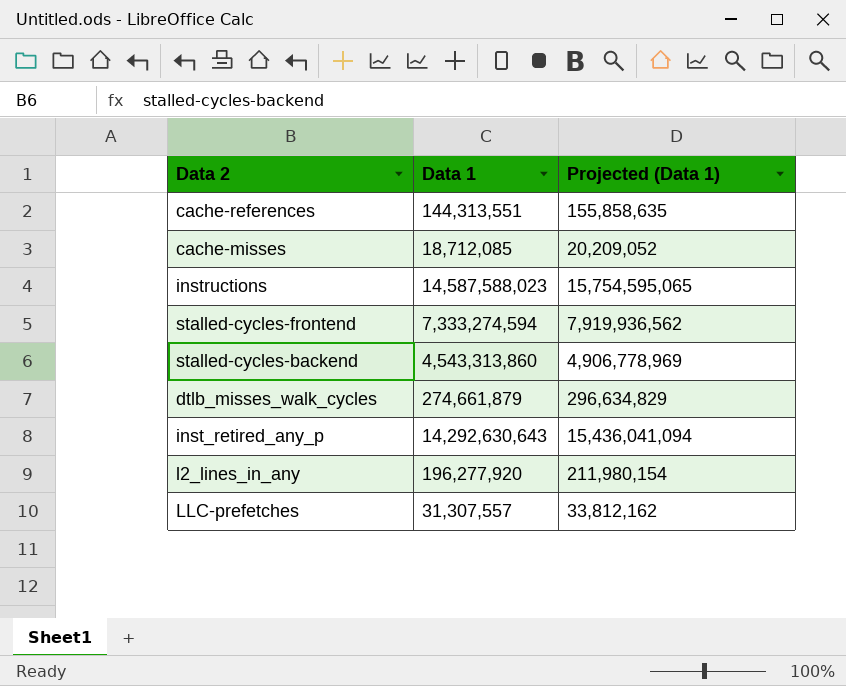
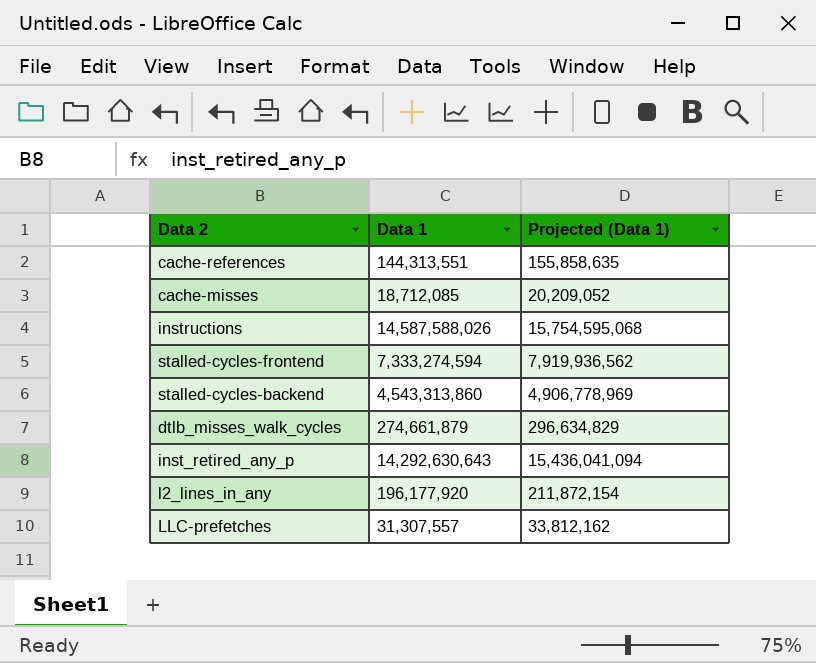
instructions | Data 1: 14,587,588,023 -> 14,587,588,026
instructions | Projected (Data 1): 15,754,595,065 -> 15,754,595,068
l2_lines_in_any | Data 1: 196,277,920 -> 196,177,920
l2_lines_in_any | Projected (Data 1): 211,980,154 -> 211,872,154

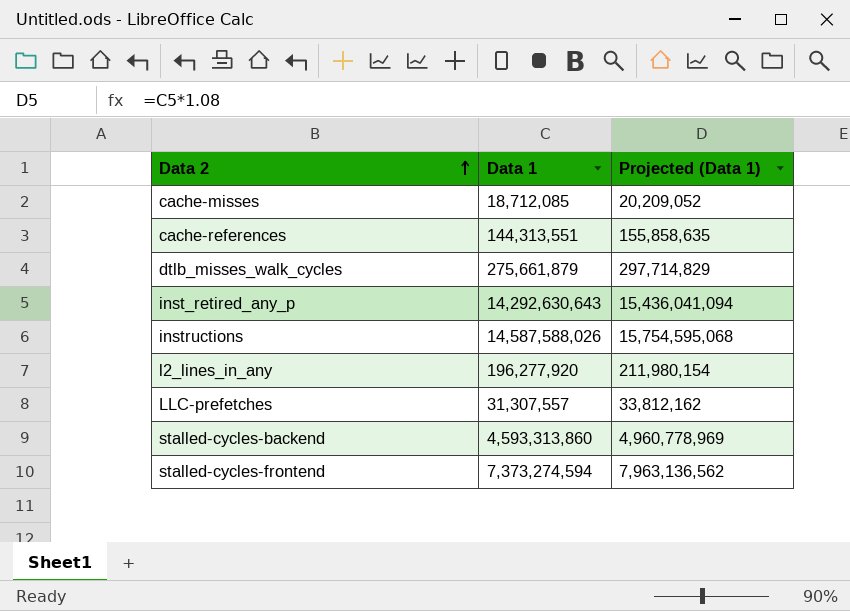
row order: none -> Data 2 ascending
dtlb_misses_walk_cycles | Data 1: 274,661,879 -> 275,661,879
dtlb_misses_walk_cycles | Projected (Data 1): 296,634,829 -> 297,714,829
l2_lines_in_any | Data 1: 196,177,920 -> 196,277,920
l2_lines_in_any | Projected (Data 1): 211,872,154 -> 211,980,154
stalled-cycles-backend | Data 1: 4,543,313,860 -> 4,593,313,860
stalled-cycles-backend | Projected (Data 1): 4,906,778,969 -> 4,960,778,969
stalled-cycles-frontend | Data 1: 7,333,274,594 -> 7,373,274,594
stalled-cycles-frontend | Projected (Data 1): 7,919,936,562 -> 7,963,136,562

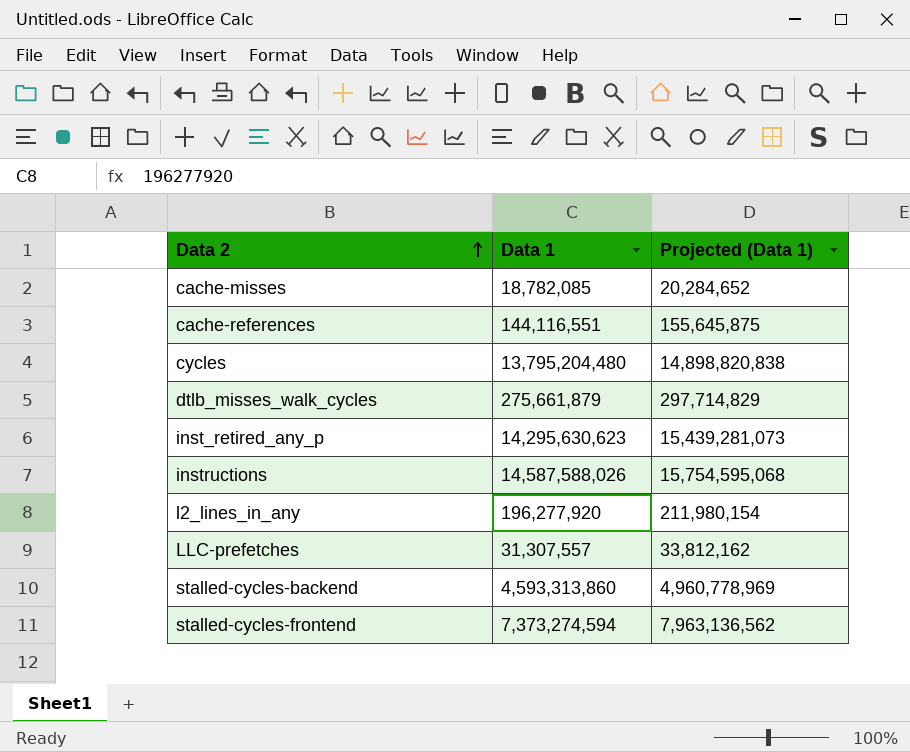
cache-misses | Data 1: 18,712,085 -> 18,782,085
cache-misses | Projected (Data 1): 20,209,052 -> 20,284,652
cache-references | Data 1: 144,313,551 -> 144,116,551
cache-references | Projected (Data 1): 155,858,635 -> 155,645,875
row cycles: none -> 13,795,204,480 | 14,898,820,838
inst_retired_any_p | Data 1: 14,292,630,643 -> 14,295,630,623
inst_retired_any_p | Projected (Data 1): 15,436,041,094 -> 15,439,281,073

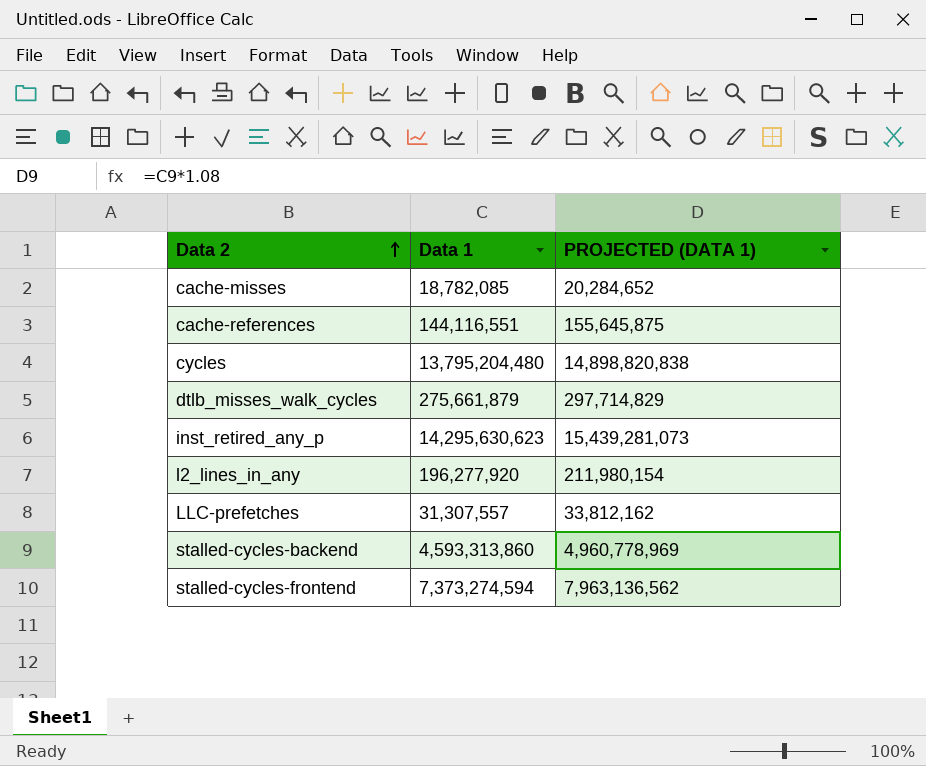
column name: Projected (Data 1) -> PROJECTED (DATA 1)
row instructions: 14,587,588,026 | 15,754,595,068 -> none

